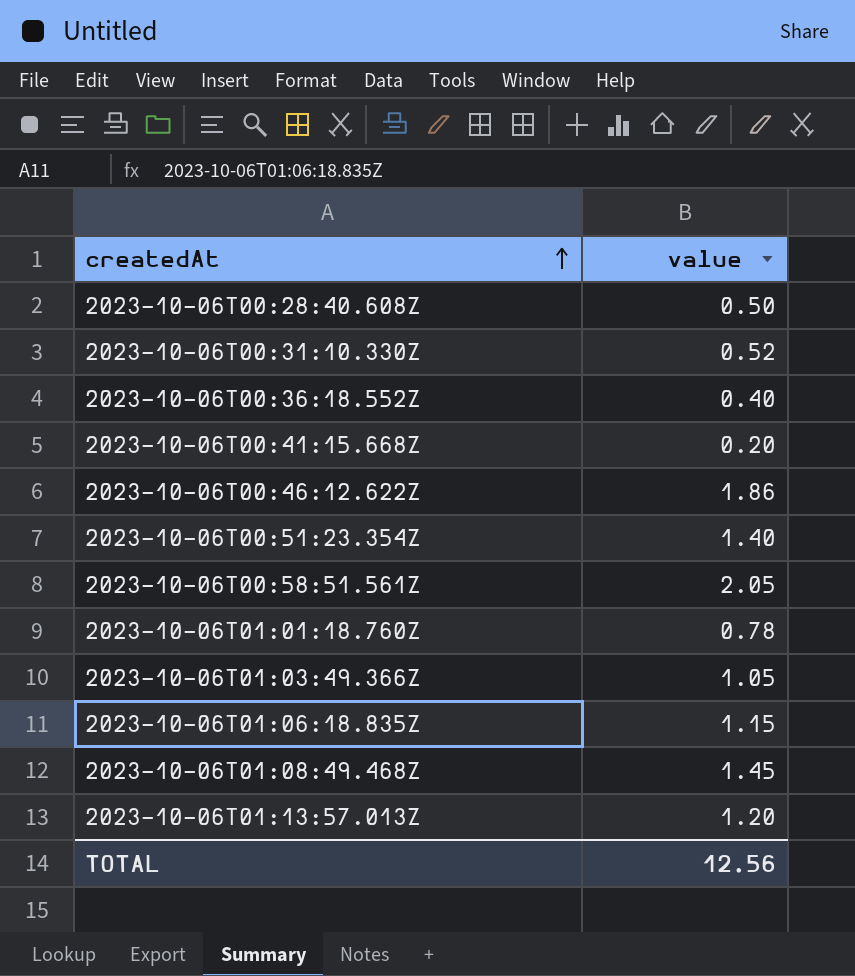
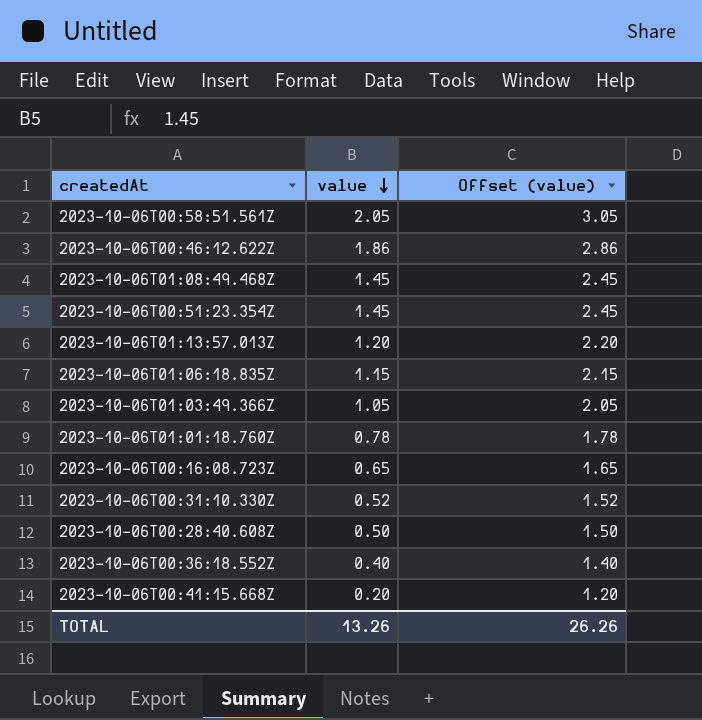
row order: createdAt ascending -> value descending
column Offset (value) | formula: none -> [value] + 1
2023-10-06T00:51:23.354Z | value: 1.40 -> 1.45
row 2023-10-06T00:16:08.723Z: none -> 0.65 | 1.65
TOTAL | value: 12.56 -> 13.26

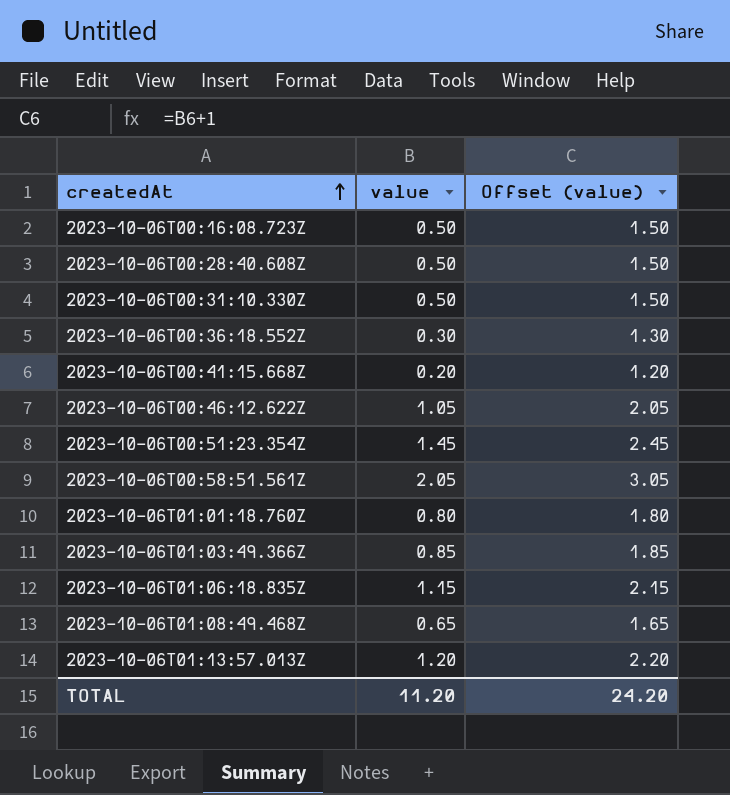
row order: value descending -> createdAt ascending
2023-10-06T00:16:08.723Z | value: 0.65 -> 0.50
2023-10-06T00:16:08.723Z | Offset (value): 1.65 -> 1.50
2023-10-06T00:31:10.330Z | value: 0.52 -> 0.50
2023-10-06T00:31:10.330Z | Offset (value): 1.52 -> 1.50
2023-10-06T00:36:18.552Z | value: 0.40 -> 0.30
2023-10-06T00:36:18.552Z | Offset (value): 1.40 -> 1.30
2023-10-06T00:46:12.622Z | value: 1.86 -> 1.05
2023-10-06T00:46:12.622Z | Offset (value): 2.86 -> 2.05
2023-10-06T01:01:18.760Z | value: 0.78 -> 0.80
2023-10-06T01:01:18.760Z | Offset (value): 1.78 -> 1.80
2023-10-06T01:03:49.366Z | value: 1.05 -> 0.85
2023-10-06T01:03:49.366Z | Offset (value): 2.05 -> 1.85
2023-10-06T01:08:49.468Z | value: 1.45 -> 0.65
2023-10-06T01:08:49.468Z | Offset (value): 2.45 -> 1.65
TOTAL | value: 13.26 -> 11.20
TOTAL | Offset (value): 26.26 -> 24.20

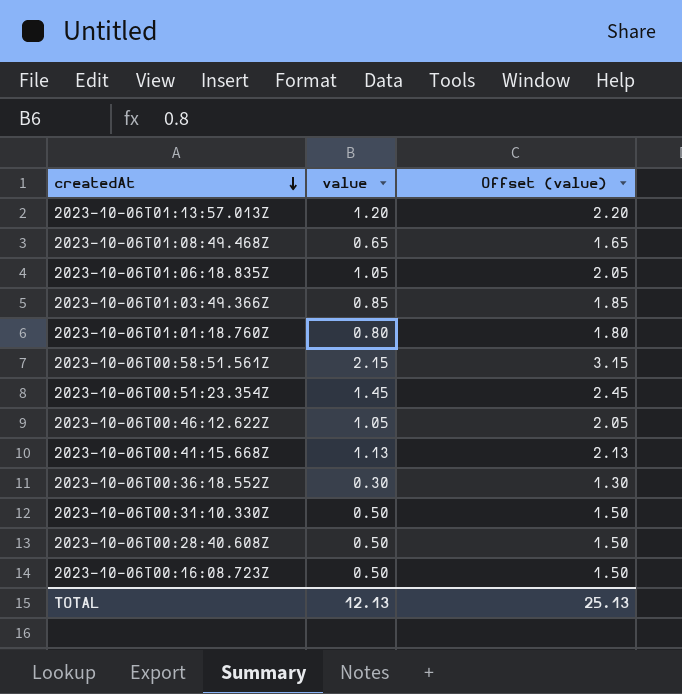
row order: createdAt ascending -> createdAt descending
2023-10-06T01:06:18.835Z | value: 1.15 -> 1.05
2023-10-06T01:06:18.835Z | Offset (value): 2.15 -> 2.05
2023-10-06T00:58:51.561Z | value: 2.05 -> 2.15
2023-10-06T00:58:51.561Z | Offset (value): 3.05 -> 3.15
2023-10-06T00:41:15.668Z | value: 0.20 -> 1.13
2023-10-06T00:41:15.668Z | Offset (value): 1.20 -> 2.13
TOTAL | value: 11.20 -> 12.13
TOTAL | Offset (value): 24.20 -> 25.13

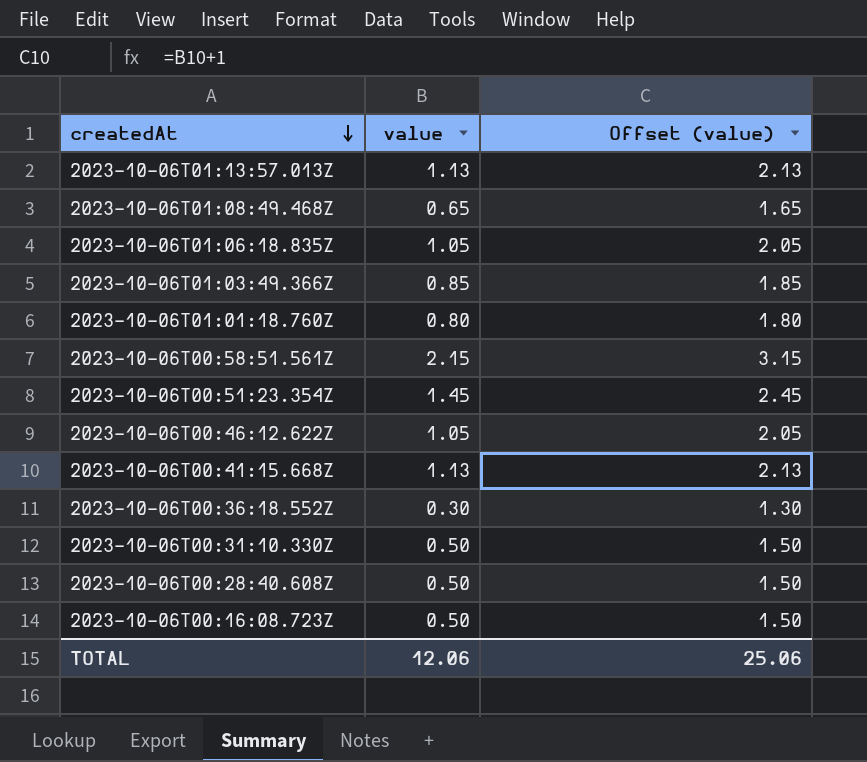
2023-10-06T01:13:57.013Z | value: 1.20 -> 1.13
2023-10-06T01:13:57.013Z | Offset (value): 2.20 -> 2.13
TOTAL | value: 12.13 -> 12.06
TOTAL | Offset (value): 25.13 -> 25.06

